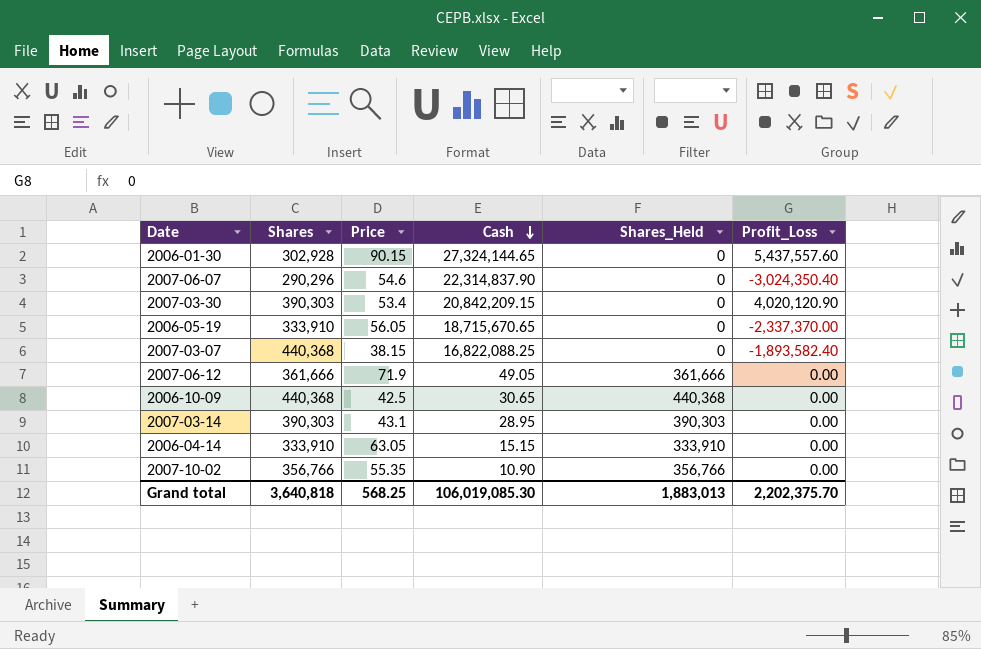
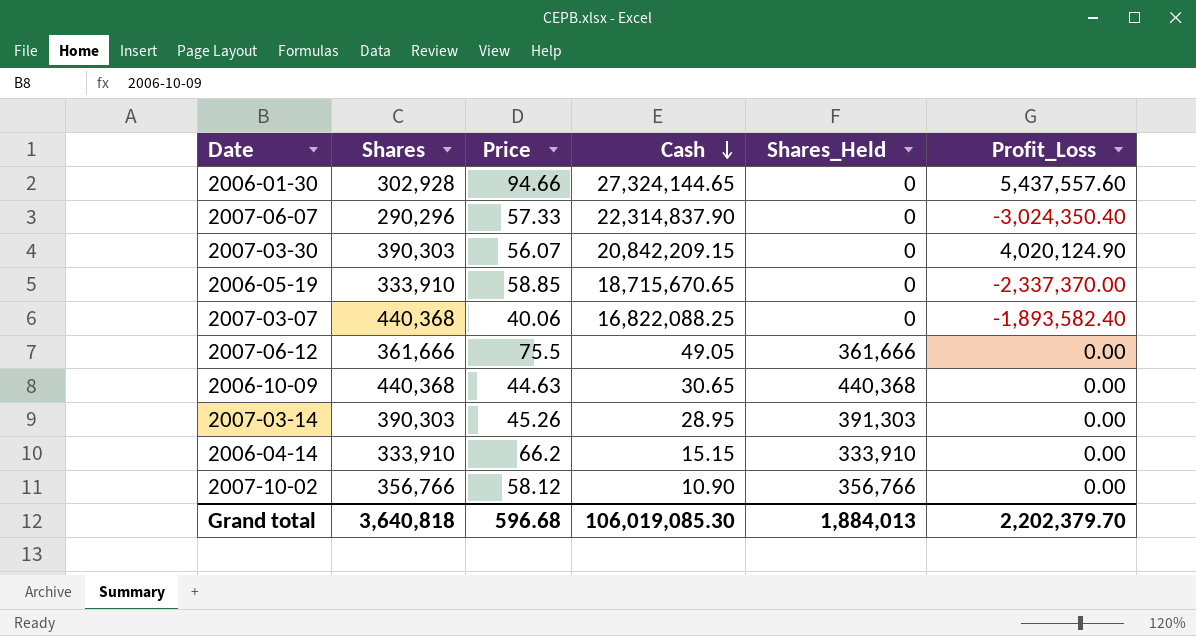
2006-01-30 | Price: 90.15 -> 94.66
2007-06-07 | Price: 54.6 -> 57.33
2007-03-30 | Price: 53.4 -> 56.07
2007-03-30 | Profit_Loss: 4,020,120.90 -> 4,020,124.90
2006-05-19 | Price: 56.05 -> 58.85
2007-03-07 | Price: 38.15 -> 40.06
2007-06-12 | Price: 71.9 -> 75.5
2006-10-09 | Price: 42.5 -> 44.63
2007-03-14 | Price: 43.1 -> 45.26
2007-03-14 | Shares_Held: 390,303 -> 391,303
2006-04-14 | Price: 63.05 -> 66.2
2007-10-02 | Price: 55.35 -> 58.12
Grand total | Price: 568.25 -> 596.68
Grand total | Shares_Held: 1,883,013 -> 1,884,013
Grand total | Profit_Loss: 2,202,375.70 -> 2,202,379.70

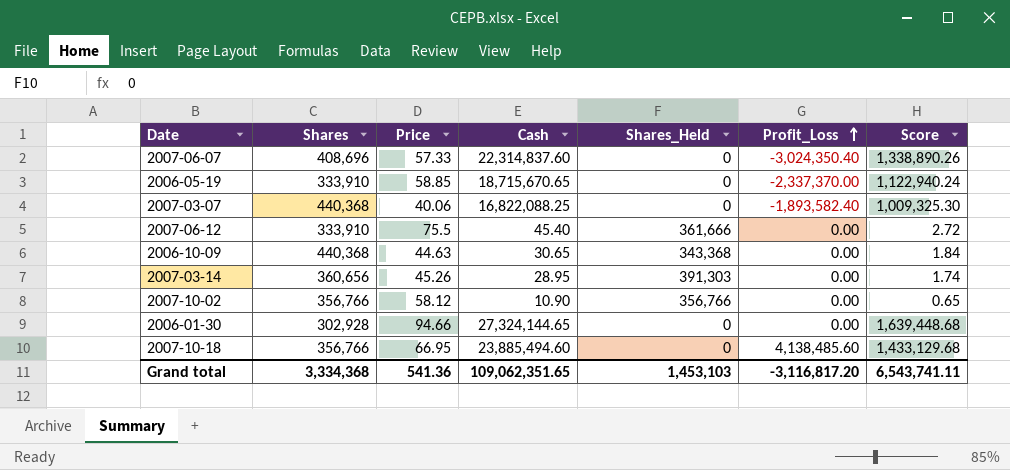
row order: Cash descending -> Profit_Loss ascending
column Score | formula: none -> [Cash] * 0.06
row 2007-03-30: 390,303 | 56.07 | 20,842,209.15 | 0 | 4,020,124.90 -> none
row 2006-04-14: 333,910 | 66.2 | 15.15 | 333,910 | 0.00 -> none
2007-06-07 | Shares: 290,296 -> 408,696
2007-06-07 | Cash: 22,314,837.90 -> 22,314,837.60
2007-06-12 | Shares: 361,666 -> 333,910
2007-06-12 | Cash: 49.05 -> 45.40
2006-10-09 | Shares_Held: 440,368 -> 343,368
2007-03-14 | Shares: 390,303 -> 360,656
2006-01-30 | Profit_Loss: 5,437,557.60 -> 0.00
row 2007-10-18: none -> 356,766 | 66.95 | 23,885,494.60 | 0 | 4,138,485.60 | 1,433,129.68
Grand total | Shares: 3,640,818 -> 3,334,368
Grand total | Price: 596.68 -> 541.36
Grand total | Cash: 106,019,085.30 -> 109,062,351.65
Grand total | Shares_Held: 1,884,013 -> 1,453,103
Grand total | Profit_Loss: 2,202,379.70 -> -3,116,817.20

